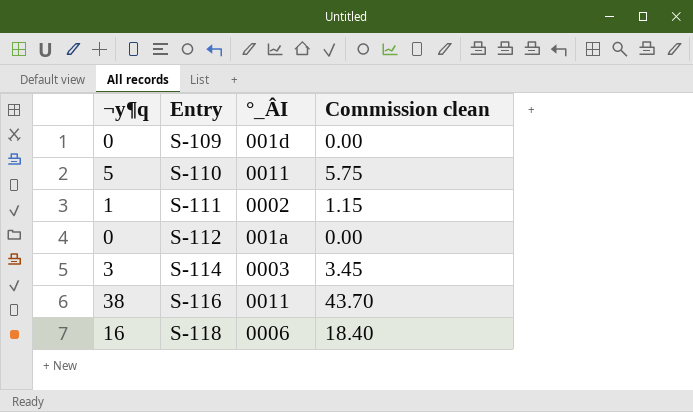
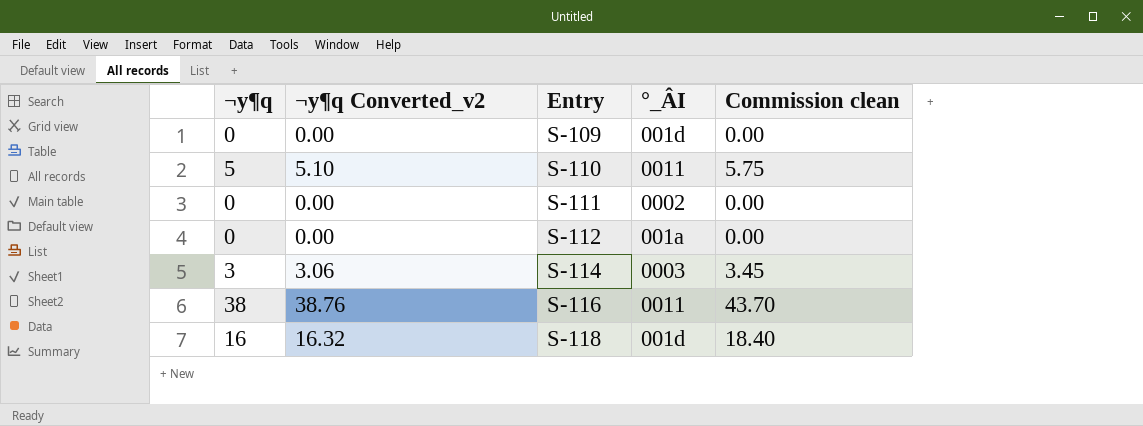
column ¬y¶q Converted_v2 | formula: none -> [¬y¶q] * 1.02
S-111 | ¬y¶q: 1 -> 0
S-111 | Commission clean: 1.15 -> 0.00
S-118 | °_ÂI: 0006 -> 001d

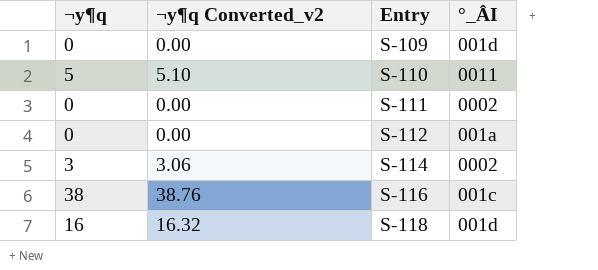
column Commission clean | formula: [¬y¶q] * 1.15 -> none
S-114 | °_ÂI: 0003 -> 0002
S-116 | °_ÂI: 0011 -> 001c

